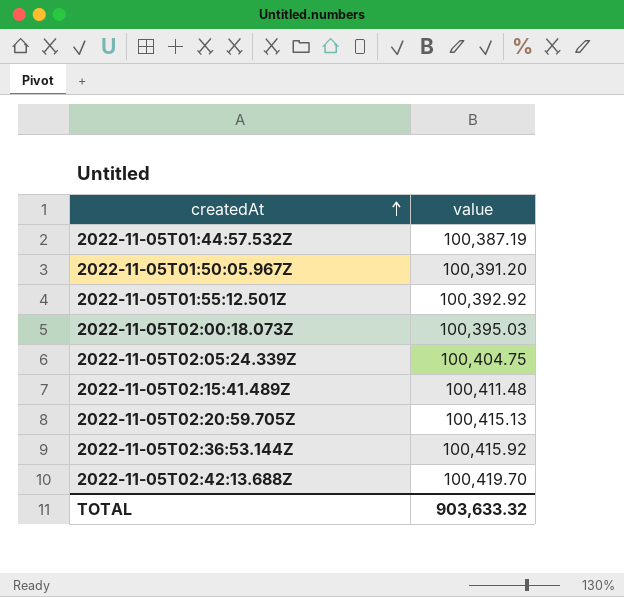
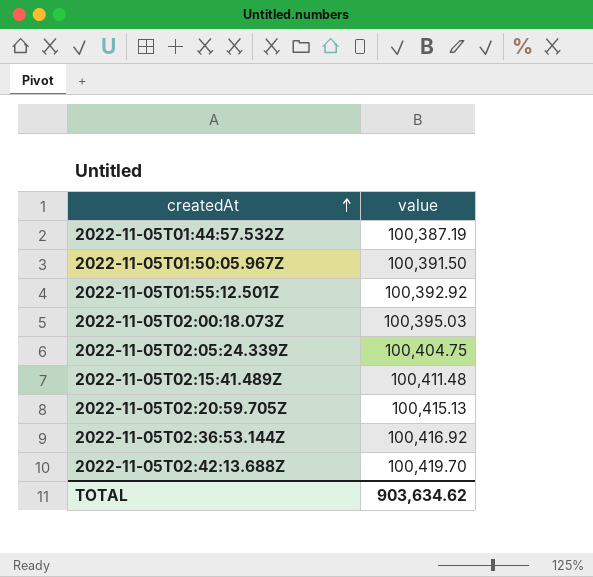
2022-11-05T01:50:05.967Z | value: 100,391.20 -> 100,391.50
2022-11-05T02:36:53.144Z | value: 100,415.92 -> 100,416.92
TOTAL | value: 903,633.32 -> 903,634.62

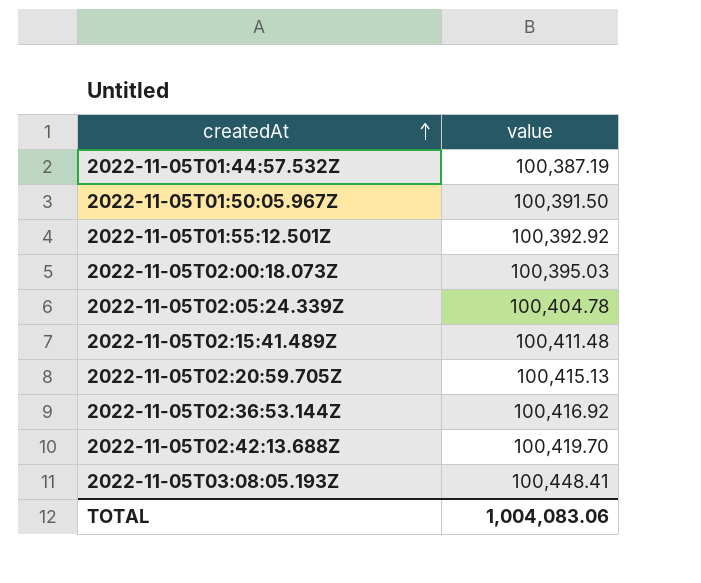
2022-11-05T02:05:24.339Z | value: 100,404.75 -> 100,404.78
row 2022-11-05T03:08:05.193Z: none -> 100,448.41
TOTAL | value: 903,634.62 -> 1,004,083.06

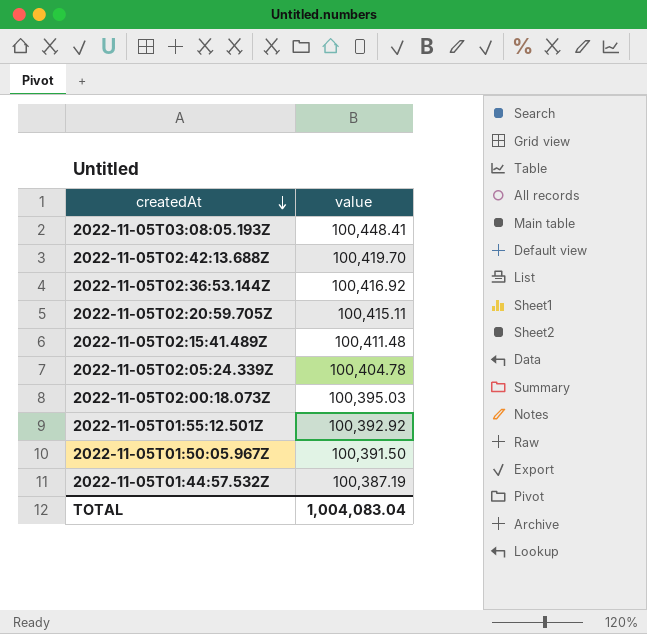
row order: createdAt ascending -> createdAt descending
2022-11-05T02:20:59.705Z | value: 100,415.13 -> 100,415.11
TOTAL | value: 1,004,083.06 -> 1,004,083.04

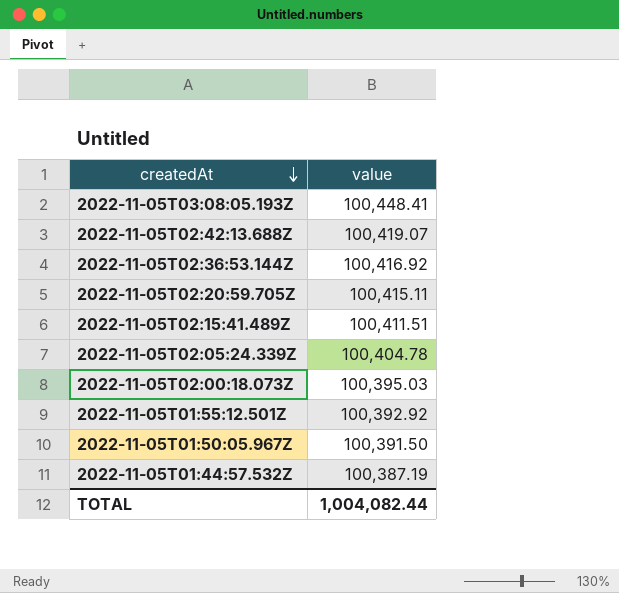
2022-11-05T02:42:13.688Z | value: 100,419.70 -> 100,419.07
2022-11-05T02:15:41.489Z | value: 100,411.48 -> 100,411.51
TOTAL | value: 1,004,083.04 -> 1,004,082.44

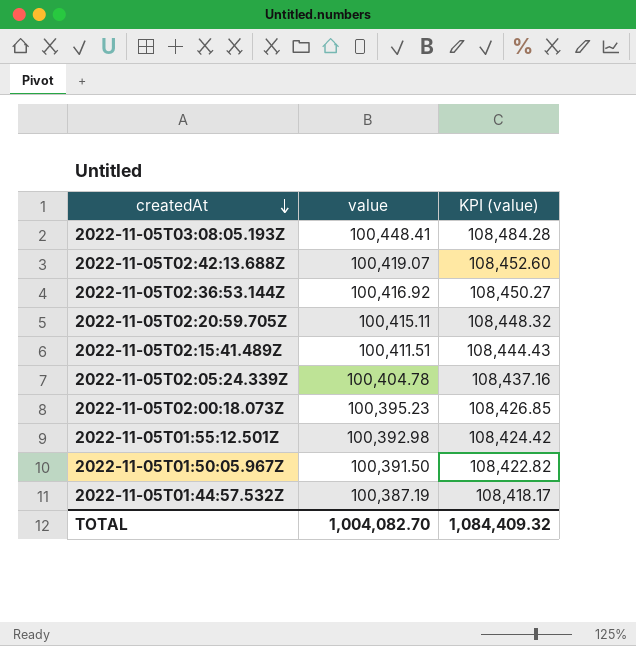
column KPI (value) | formula: none -> [value] * 1.08
2022-11-05T02:00:18.073Z | value: 100,395.03 -> 100,395.23
2022-11-05T01:55:12.501Z | value: 100,392.92 -> 100,392.98
TOTAL | value: 1,004,082.44 -> 1,004,082.70

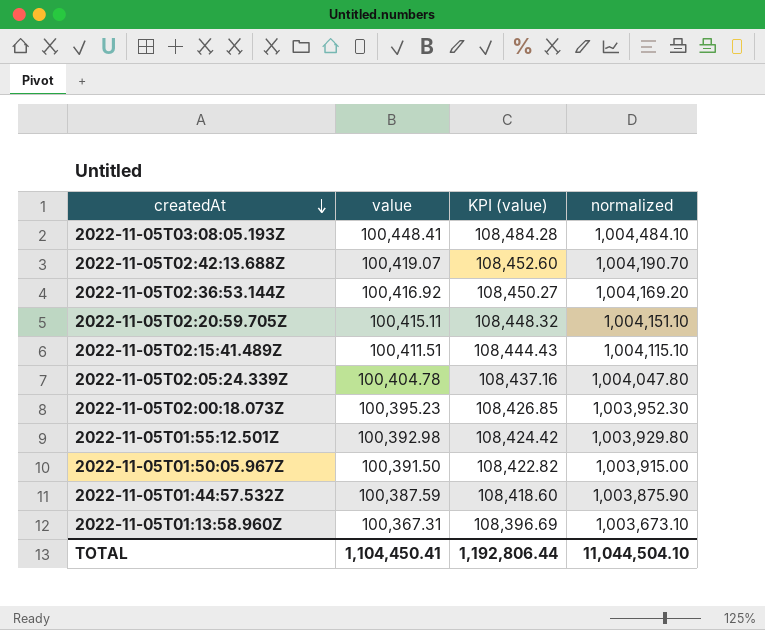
column normalized | formula: none -> [value] * 10
2022-11-05T01:44:57.532Z | value: 100,387.19 -> 100,387.59
2022-11-05T01:44:57.532Z | KPI (value): 108,418.17 -> 108,418.60
row 2022-11-05T01:13:58.960Z: none -> 100,367.31 | 108,396.69 | 1,003,673.10
TOTAL | value: 1,004,082.70 -> 1,104,450.41
TOTAL | KPI (value): 1,084,409.32 -> 1,192,806.44

